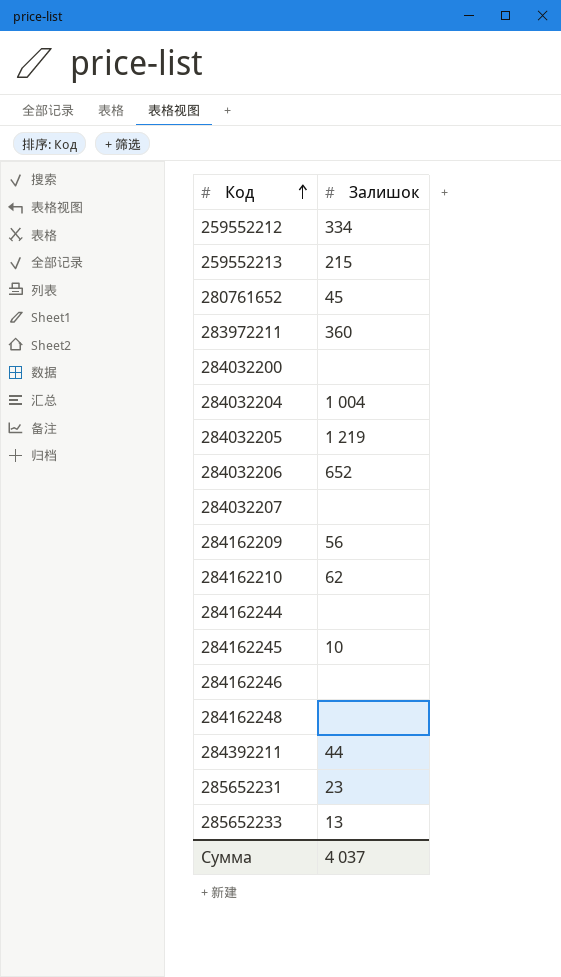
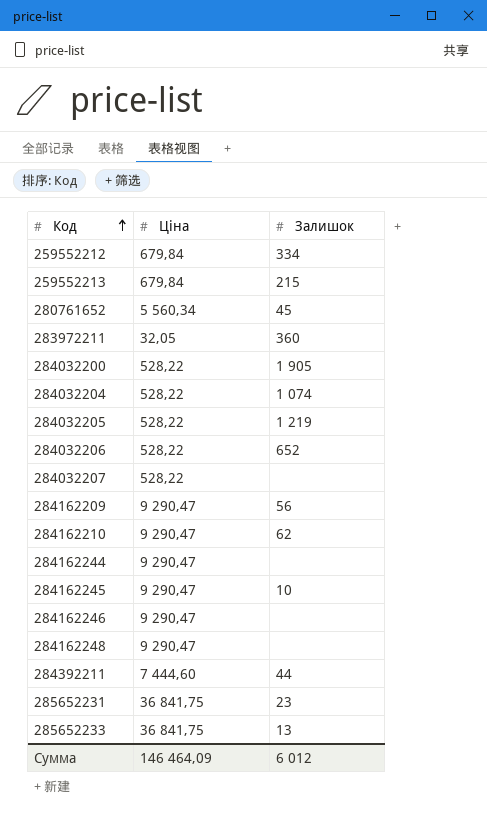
column Ціна | position: none -> 2
284032200 | Залишок: none -> 1 905
284032204 | Залишок: 1 004 -> 1 074
Сумма | Залишок: 4 037 -> 6 012

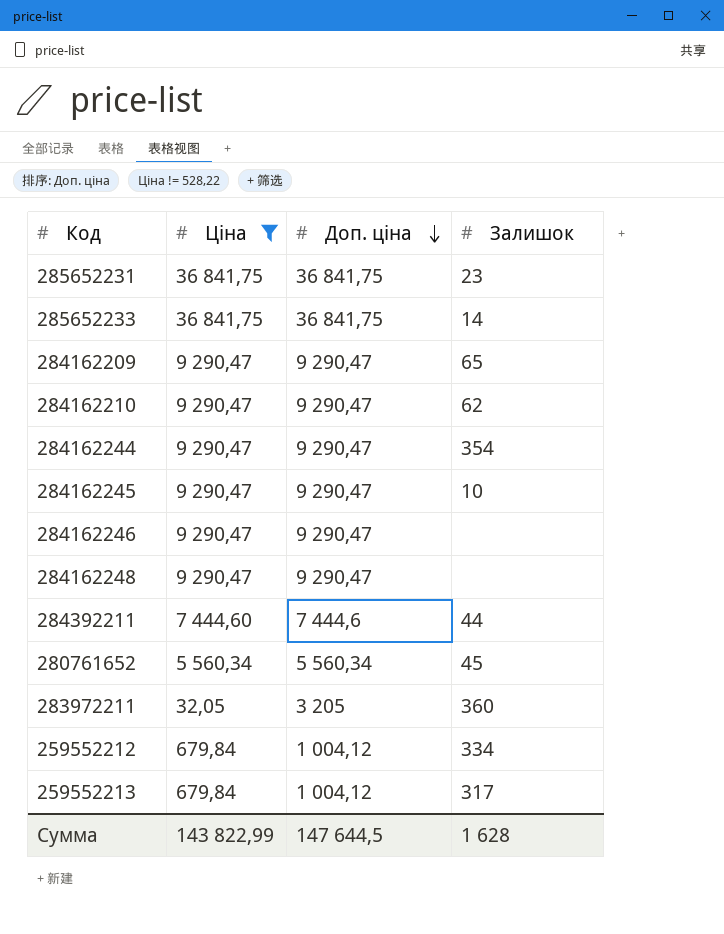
filter: none -> Ціна != 528,22
row order: Код ascending -> Доп. ціна descending
column Доп. ціна | position: none -> 3
285652233 | Залишок: 13 -> 14
284162209 | Залишок: 56 -> 65
284162244 | Залишок: none -> 354
259552213 | Залишок: 215 -> 317
Сумма | Ціна: 146 464,09 -> 143 822,99
Сумма | Залишок: 6 012 -> 1 628

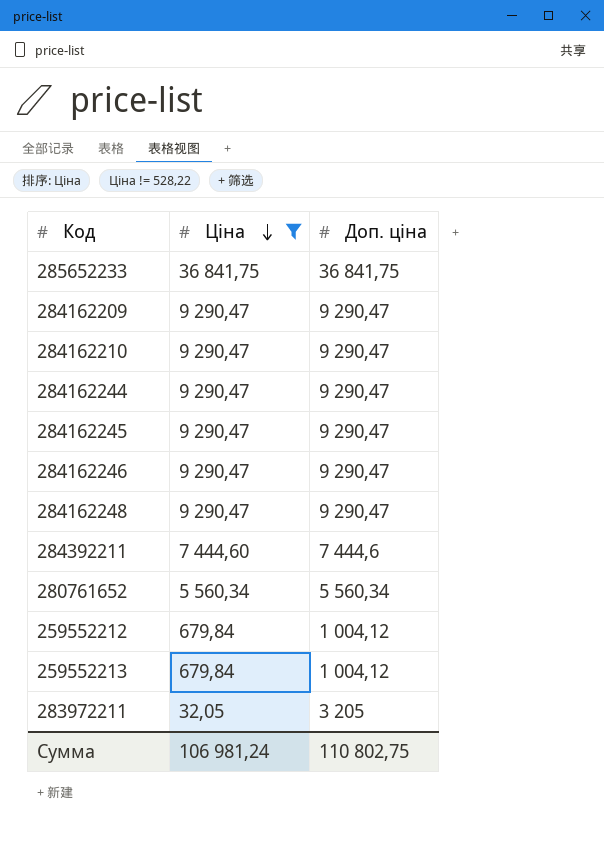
row order: Доп. ціна descending -> Ціна descending
column Залишок | position: 4 -> none
row 285652231: 36 841,75 | 36 841,75 | 23 -> none
Сумма | Ціна: 143 822,99 -> 106 981,24
Сумма | Доп. ціна: 147 644,5 -> 110 802,75

